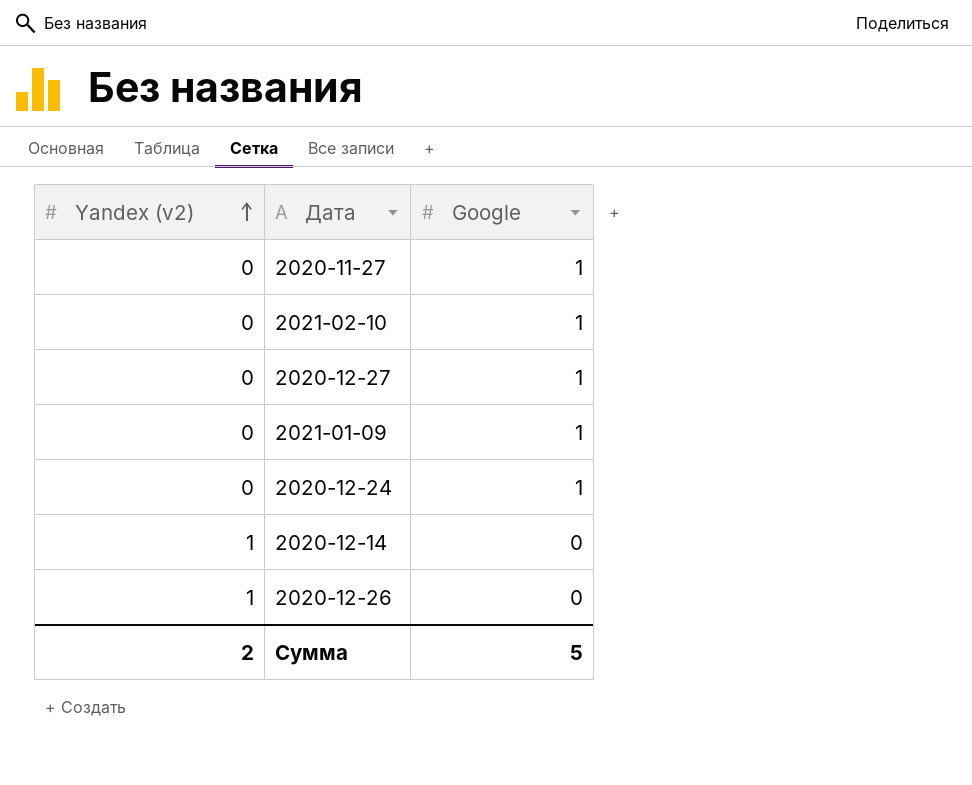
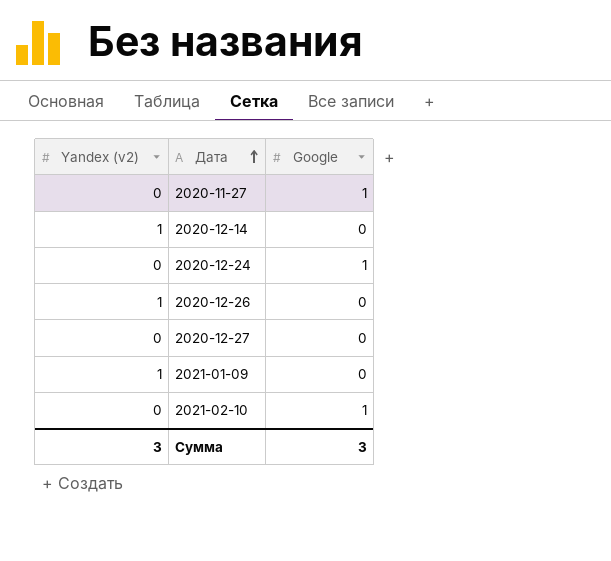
row order: Yandex (v2) ascending -> Дата ascending
2020-12-27 | Google: 1 -> 0
2021-01-09 | Yandex (v2): 0 -> 1
2021-01-09 | Google: 1 -> 0
Сумма | Yandex (v2): 2 -> 3
Сумма | Google: 5 -> 3

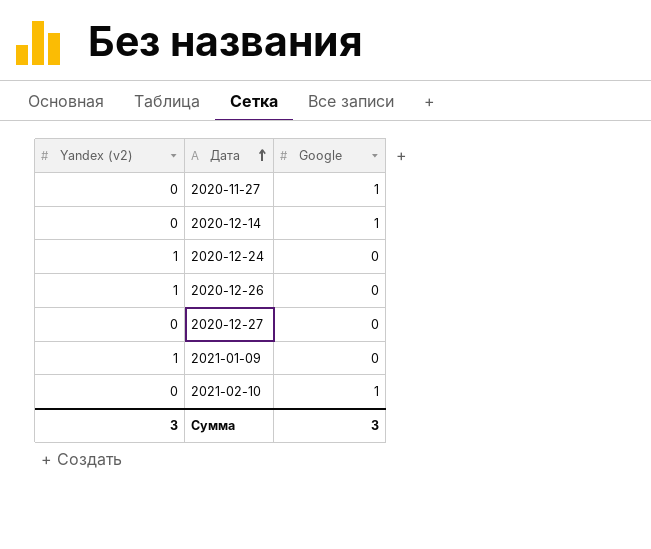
2020-12-14 | Yandex (v2): 1 -> 0
2020-12-14 | Google: 0 -> 1
2020-12-24 | Yandex (v2): 0 -> 1
2020-12-24 | Google: 1 -> 0

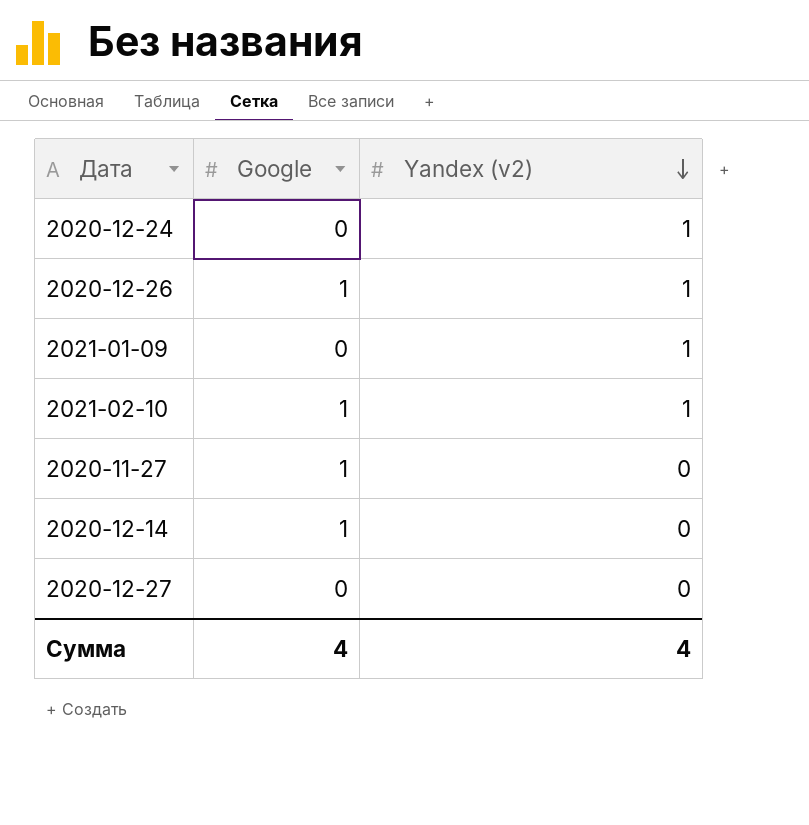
row order: Дата ascending -> Yandex (v2) descending
column Yandex (v2) | position: 1 -> 3
2020-12-26 | Google: 0 -> 1
2021-02-10 | Yandex (v2): 0 -> 1
Сумма | Google: 3 -> 4
Сумма | Yandex (v2): 3 -> 4

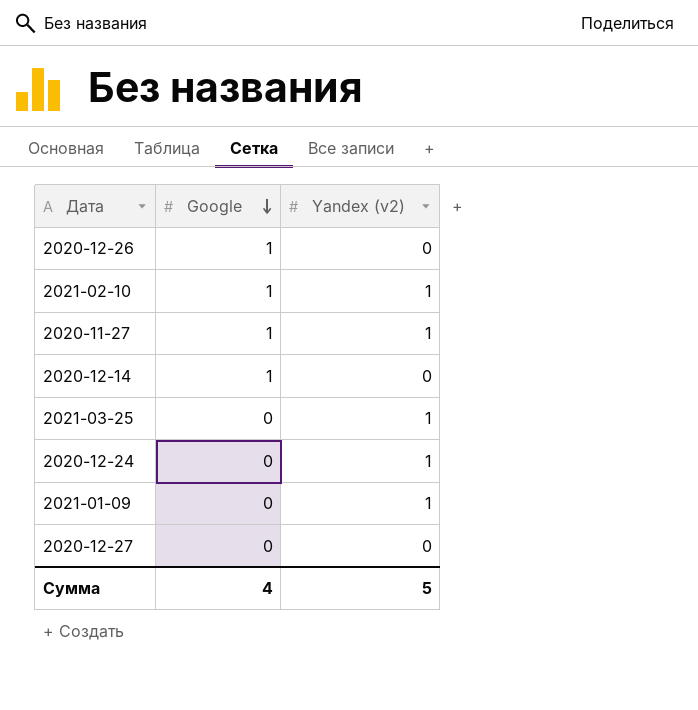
row order: Yandex (v2) descending -> Google descending
2020-12-26 | Yandex (v2): 1 -> 0
2020-11-27 | Yandex (v2): 0 -> 1
row 2021-03-25: none -> 0 | 1
Сумма | Yandex (v2): 4 -> 5

